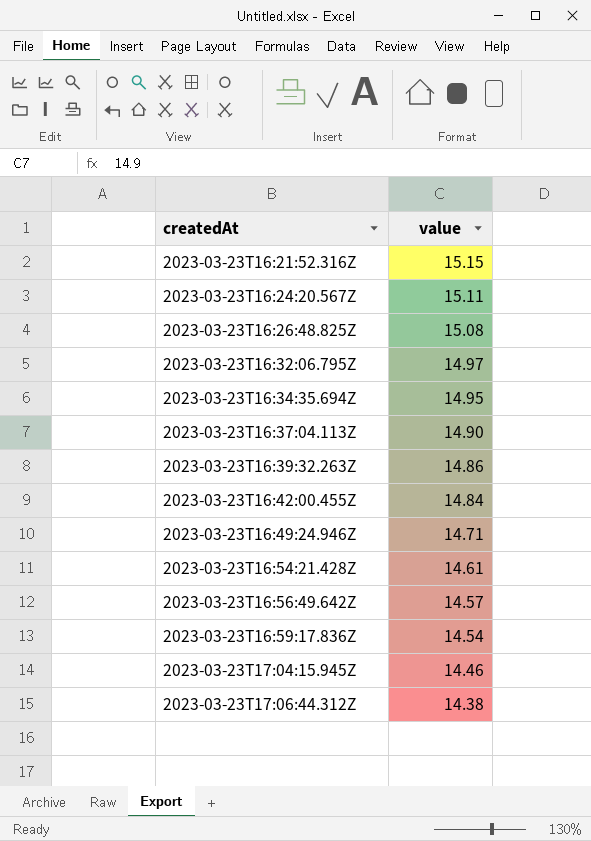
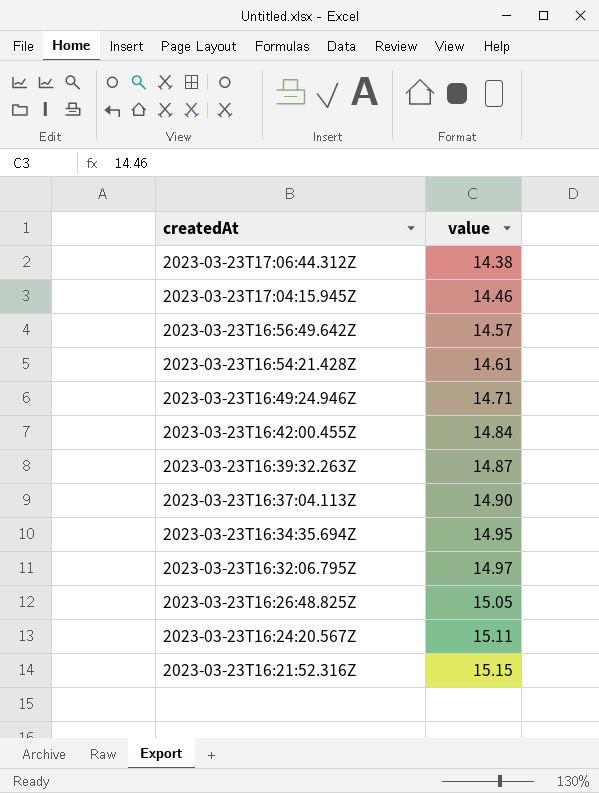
row order: createdAt ascending -> createdAt descending
row 2023-03-23T16:59:17.836Z: 14.54 -> none
2023-03-23T16:39:32.263Z | value: 14.86 -> 14.87
2023-03-23T16:26:48.825Z | value: 15.08 -> 15.05

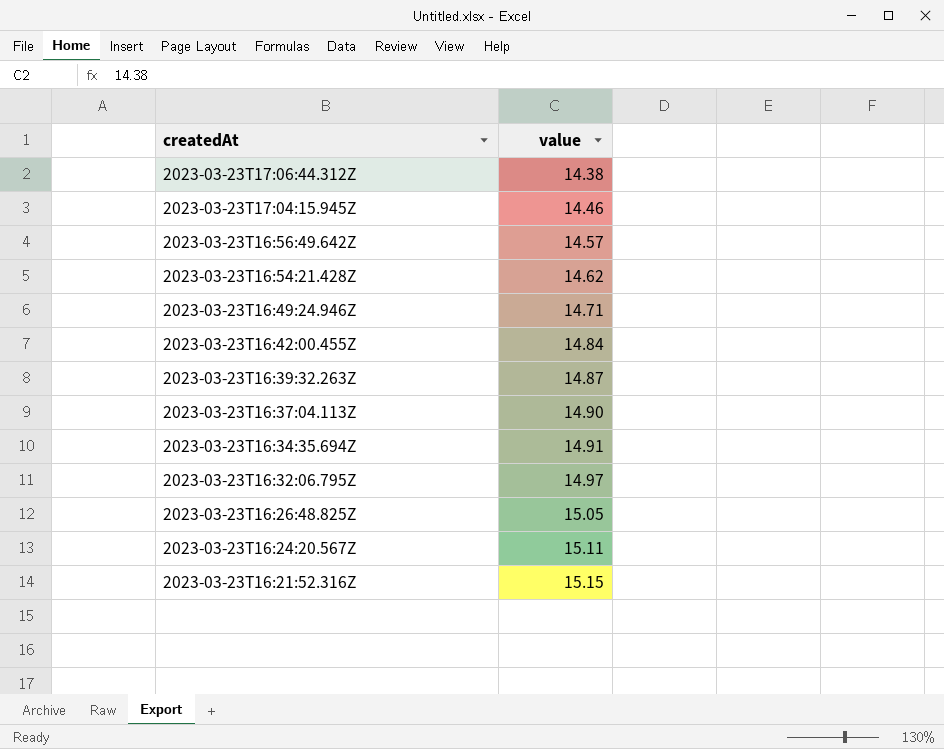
2023-03-23T16:54:21.428Z | value: 14.61 -> 14.62
2023-03-23T16:34:35.694Z | value: 14.95 -> 14.91

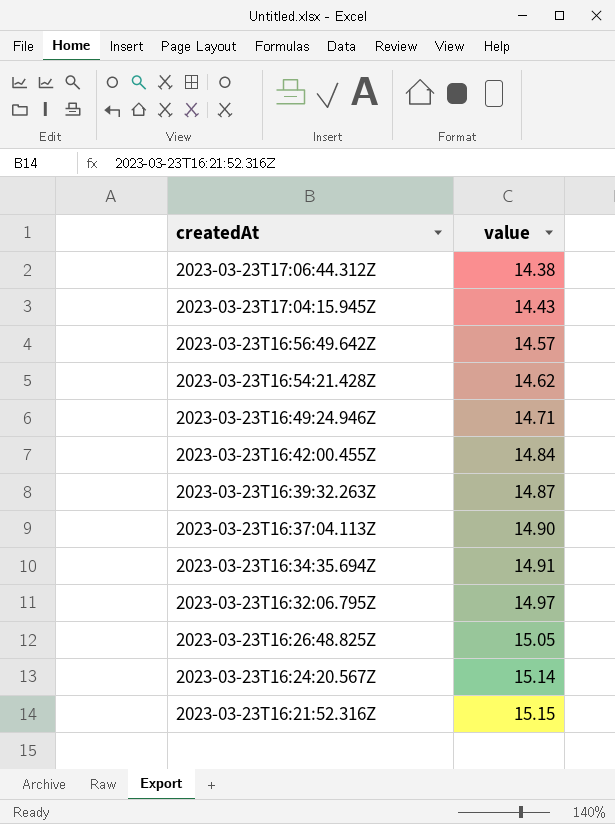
2023-03-23T17:04:15.945Z | value: 14.46 -> 14.43
2023-03-23T16:24:20.567Z | value: 15.11 -> 15.14

